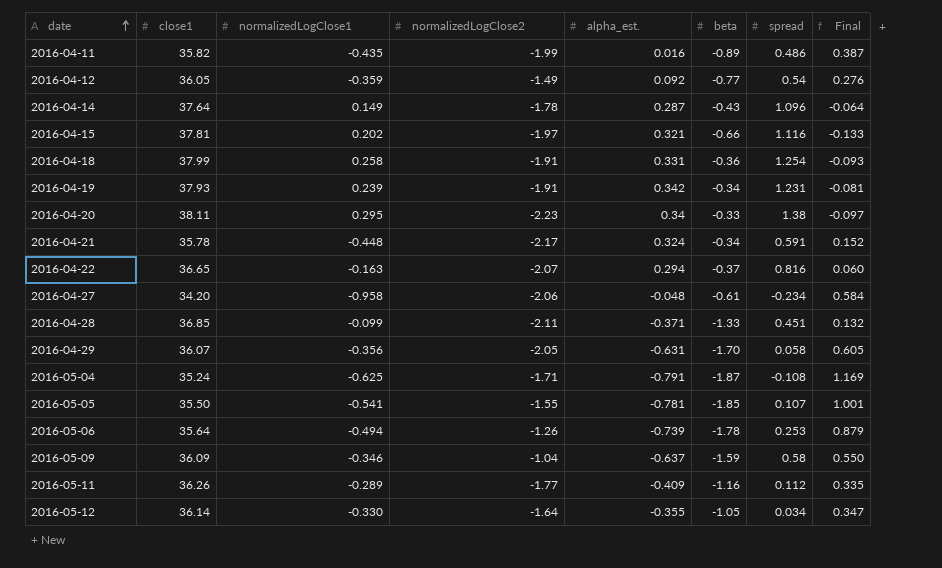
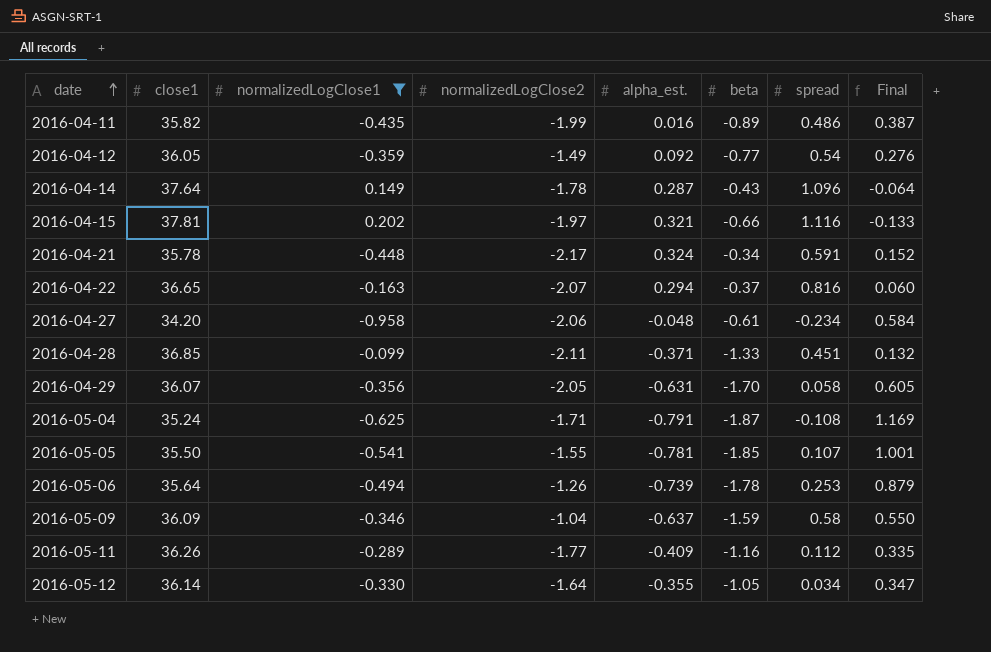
filter: none -> normalizedLogClose1 <= 0.202

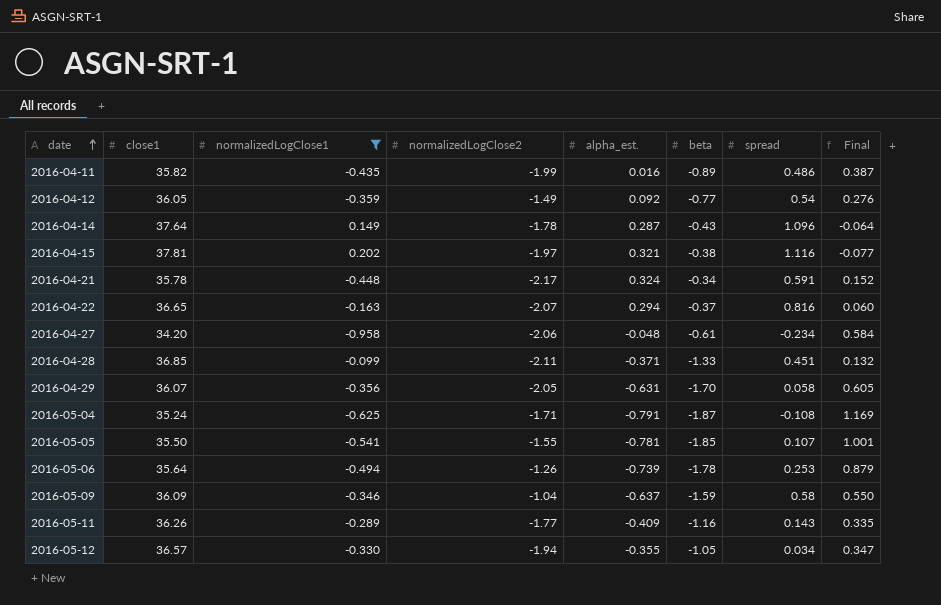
2016-04-15 | beta: -0.66 -> -0.38
2016-04-15 | Final: -0.133 -> -0.077
2016-05-11 | spread: 0.112 -> 0.143
2016-05-12 | close1: 36.14 -> 36.57
2016-05-12 | normalizedLogClose2: -1.64 -> -1.94

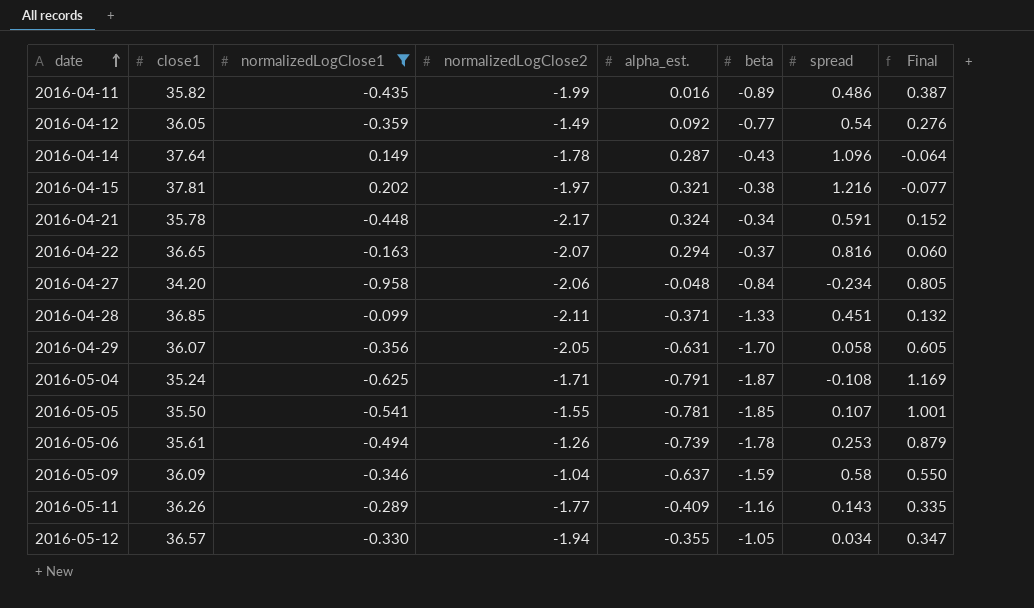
2016-04-15 | spread: 1.116 -> 1.216
2016-04-27 | beta: -0.61 -> -0.84
2016-04-27 | Final: 0.584 -> 0.805
2016-05-06 | close1: 35.64 -> 35.61

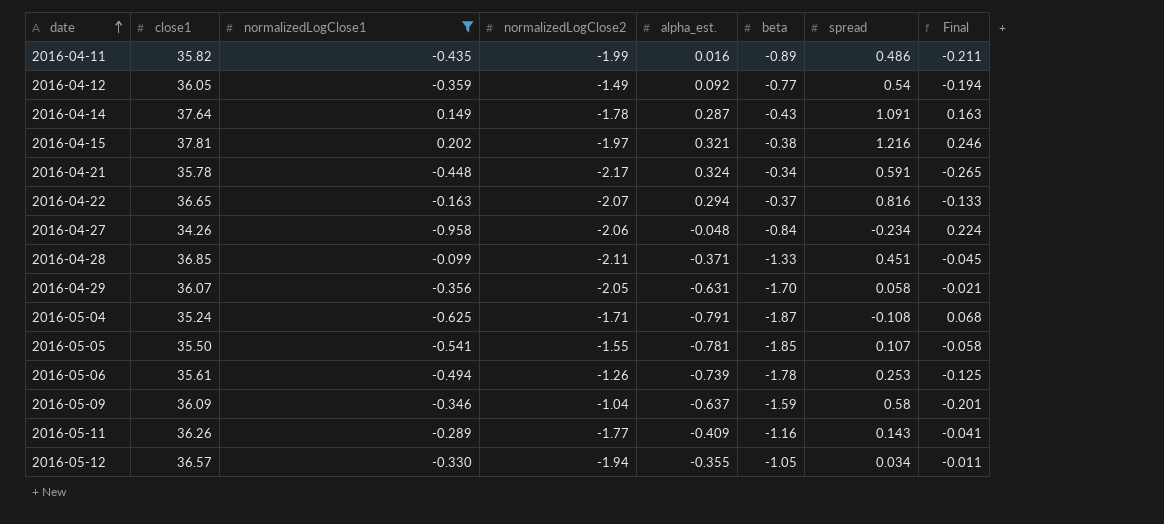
column Final | formula: [normalizedLogClose1] * [beta] -> [normalizedLogClose1] * [spread]
2016-04-14 | spread: 1.096 -> 1.091
2016-04-27 | close1: 34.20 -> 34.26

